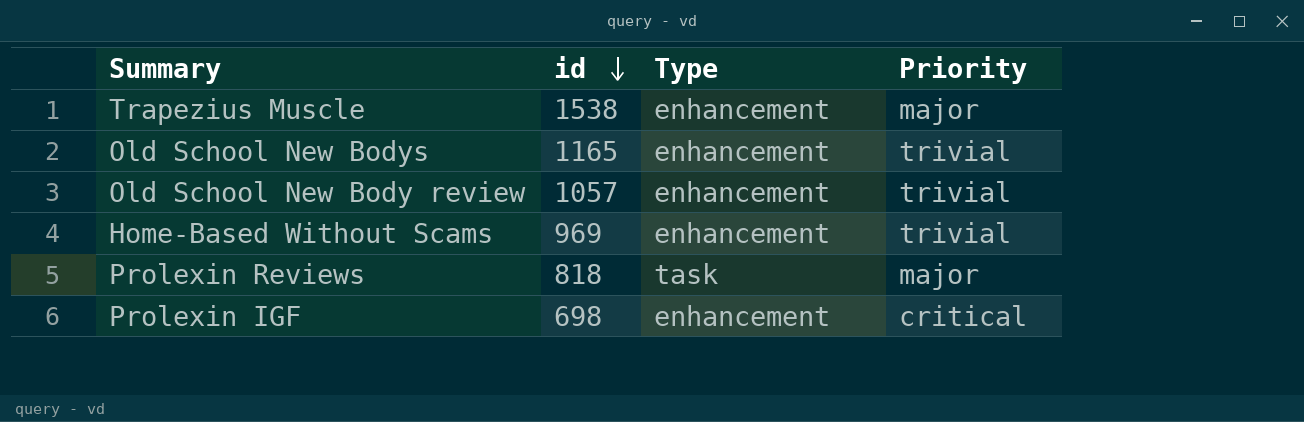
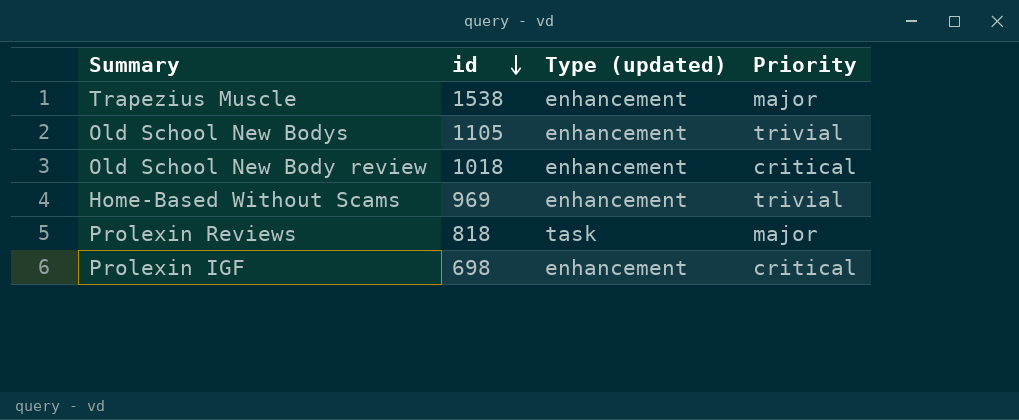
column name: Type -> Type (updated)
Old School New Bodys | id: 1165 -> 1105
Old School New Body review | id: 1057 -> 1018
Old School New Body review | Priority: trivial -> critical

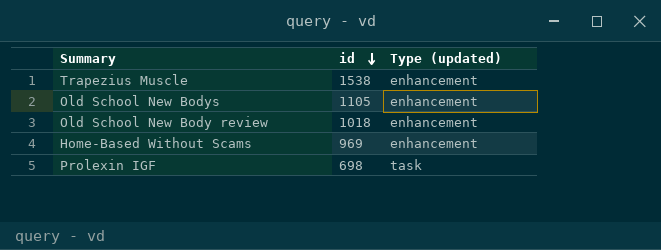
column Priority | position: 4 -> none
row Prolexin Reviews: 818 | task | major -> none
Prolexin IGF | Type (updated): enhancement -> task

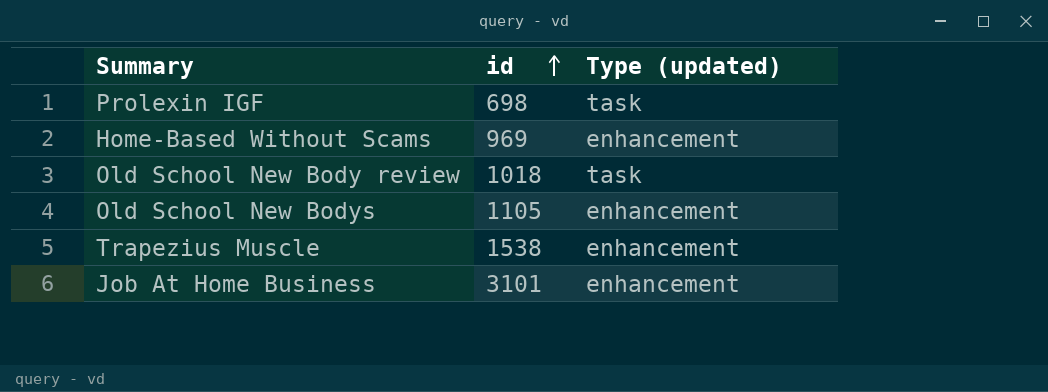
row order: id descending -> id ascending
Old School New Body review | Type (updated): enhancement -> task
row Job At Home Business: none -> 3101 | enhancement

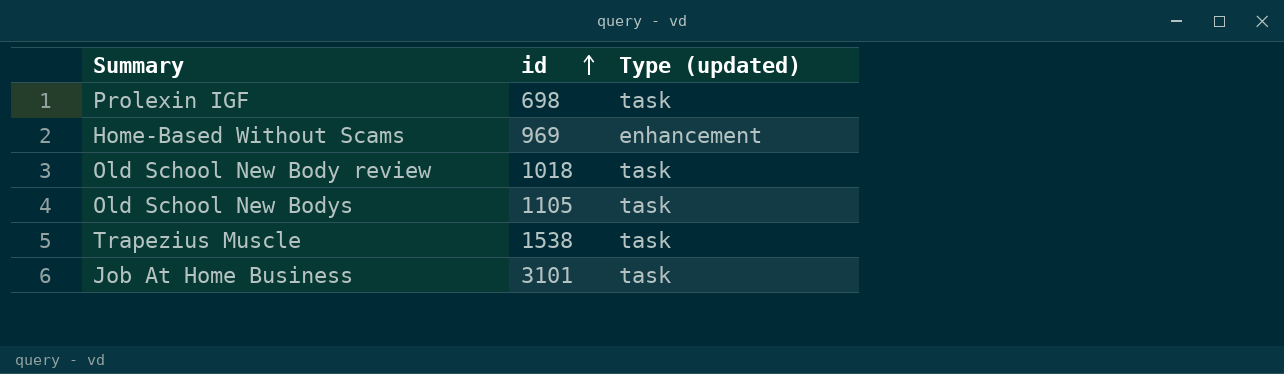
Old School New Bodys | Type (updated): enhancement -> task
Trapezius Muscle | Type (updated): enhancement -> task
Job At Home Business | Type (updated): enhancement -> task

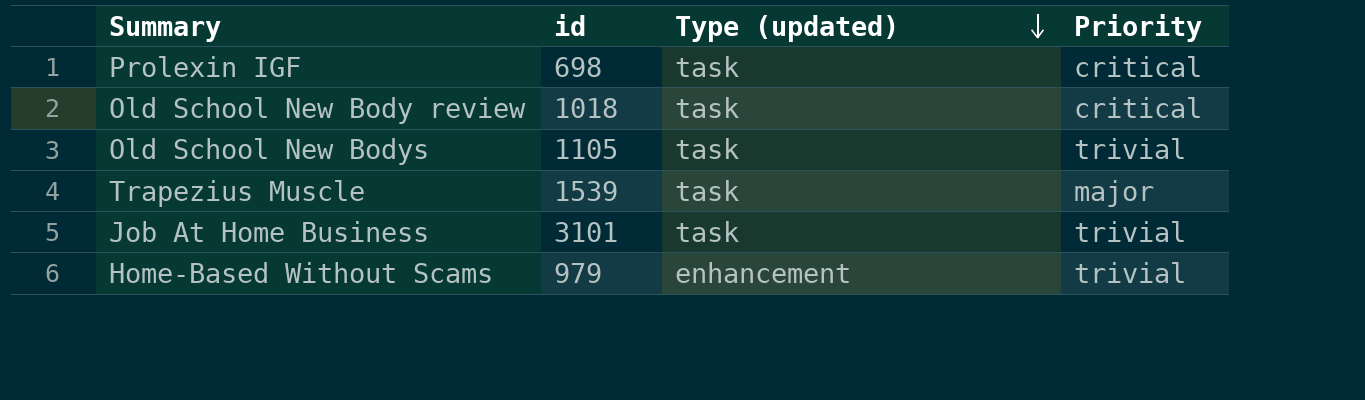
row order: id ascending -> Type (updated) descending
column Priority | position: none -> 4
Trapezius Muscle | id: 1538 -> 1539
Home-Based Without Scams | id: 969 -> 979

